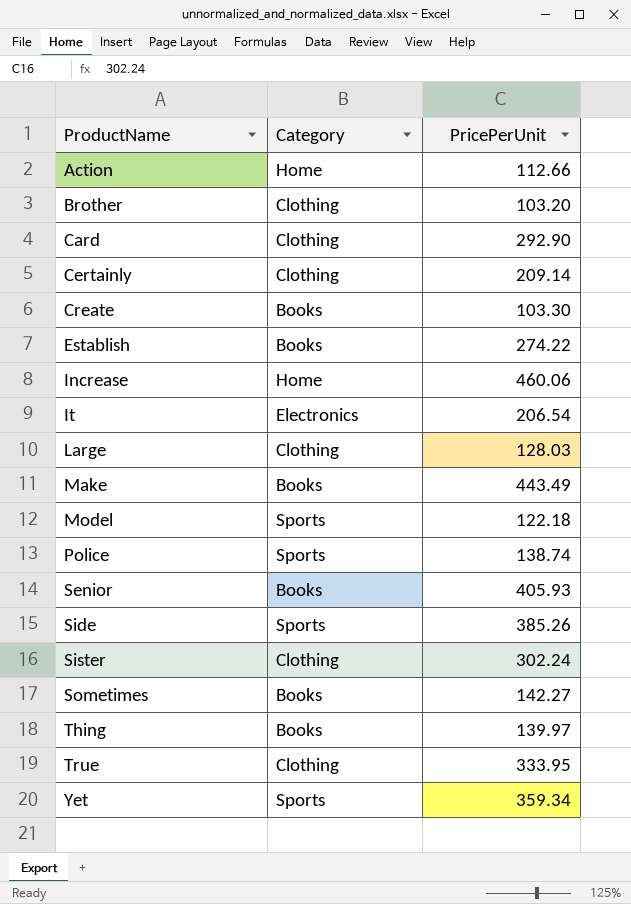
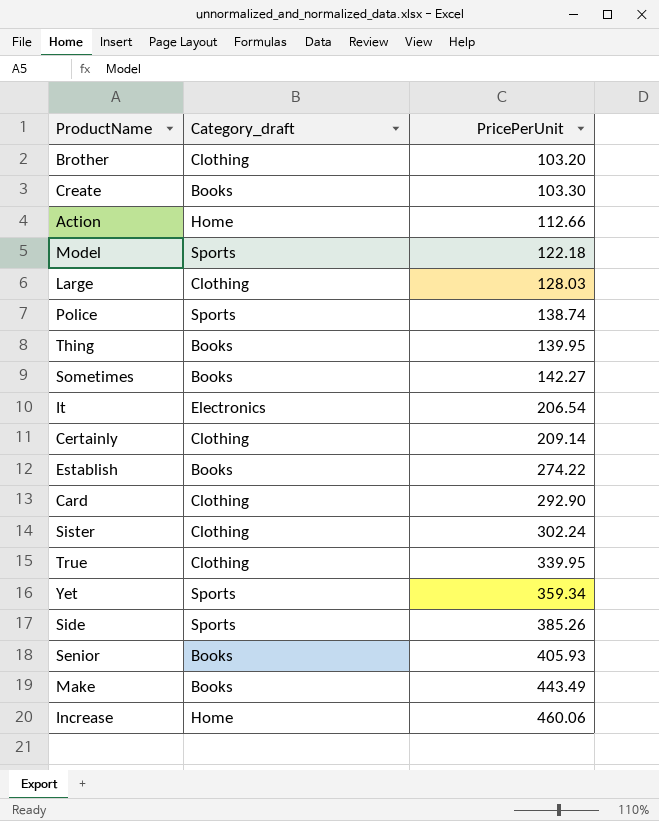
row order: ProductName ascending -> PricePerUnit ascending
column name: Category -> Category_draft
Thing | PricePerUnit: 139.97 -> 139.95
True | PricePerUnit: 333.95 -> 339.95

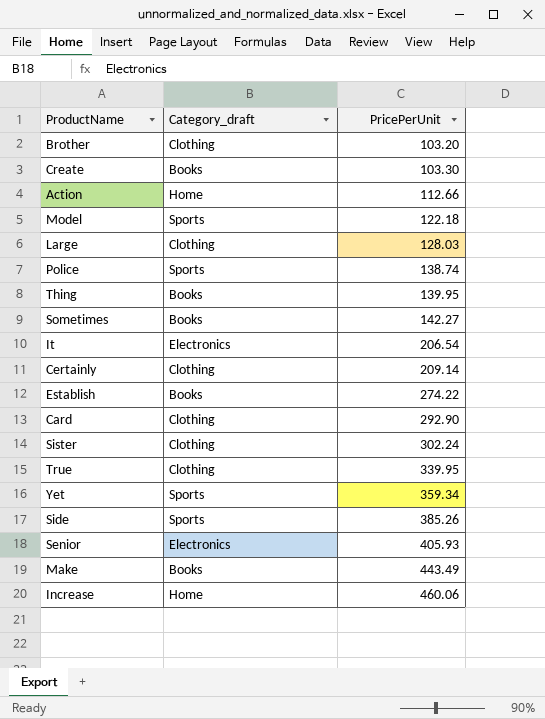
Senior | Category_draft: Books -> Electronics

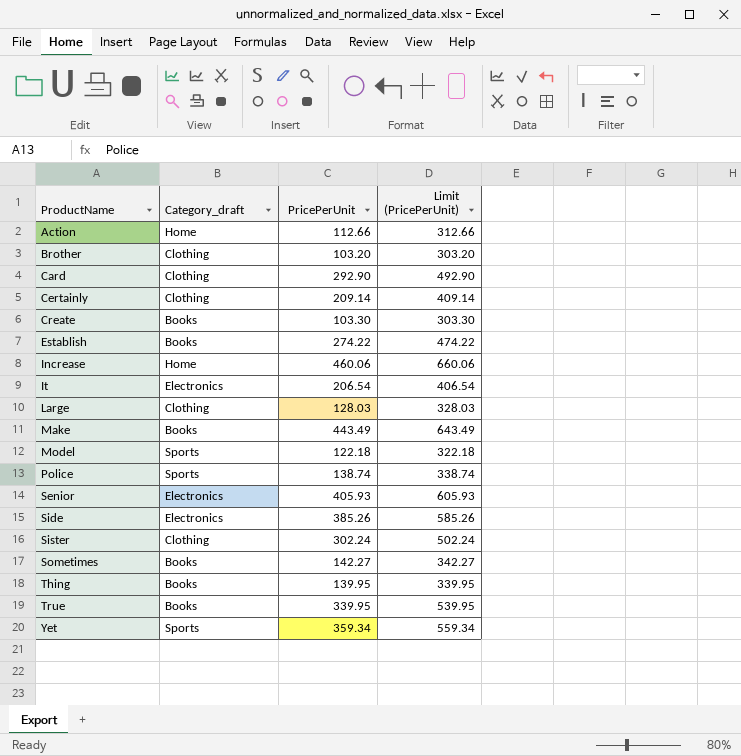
row order: PricePerUnit ascending -> ProductName ascending
column Limit (PricePerUnit) | formula: none -> [PricePerUnit] + 200
Side | Category_draft: Sports -> Electronics
True | Category_draft: Clothing -> Books

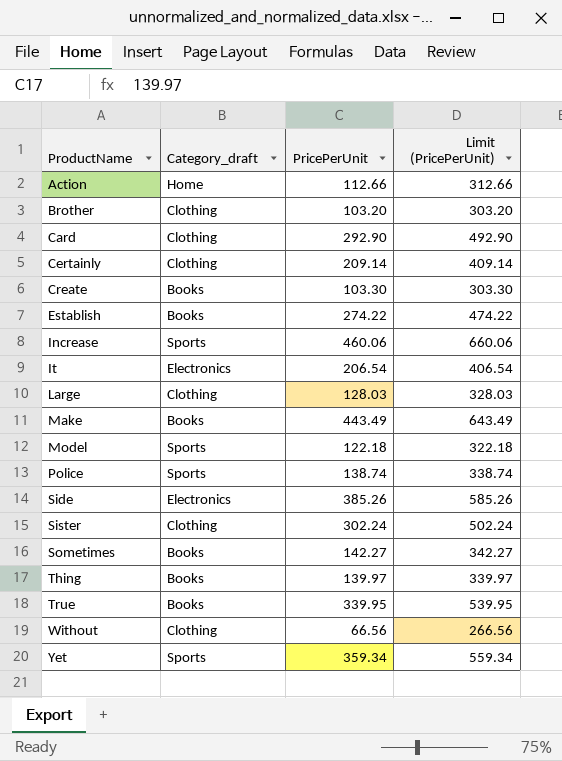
row Senior: Electronics | 405.93 | 605.93 -> none
Increase | Category_draft: Home -> Sports
Thing | PricePerUnit: 139.95 -> 139.97
Thing | Limit (PricePerUnit): 339.95 -> 339.97
row Without: none -> Clothing | 66.56 | 266.56

